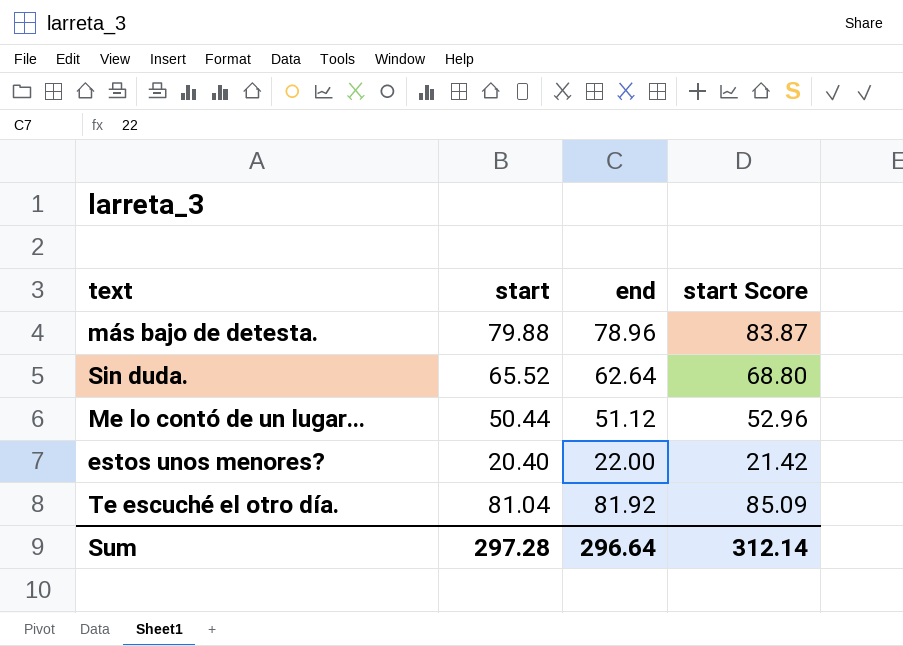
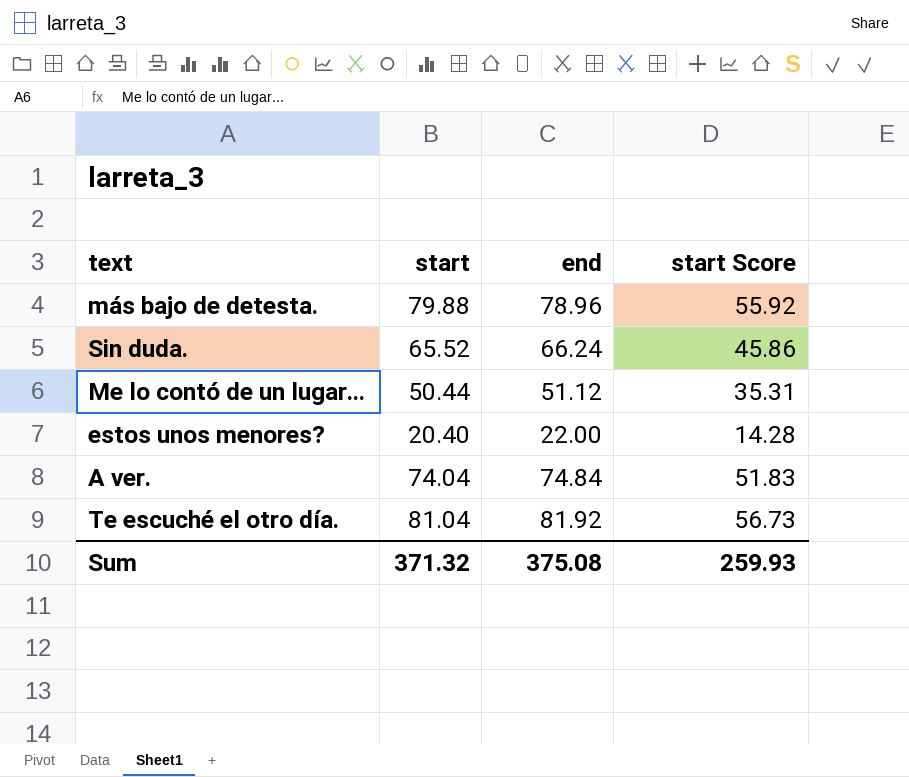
column start Score | formula: [start] * 1.05 -> [start] * 0.7
Sin duda. | end: 62.64 -> 66.24
row A ver.: none -> 74.04 | 74.84 | 51.83
Sum | start: 297.28 -> 371.32
Sum | end: 296.64 -> 375.08
Sum | start Score: 312.14 -> 259.93

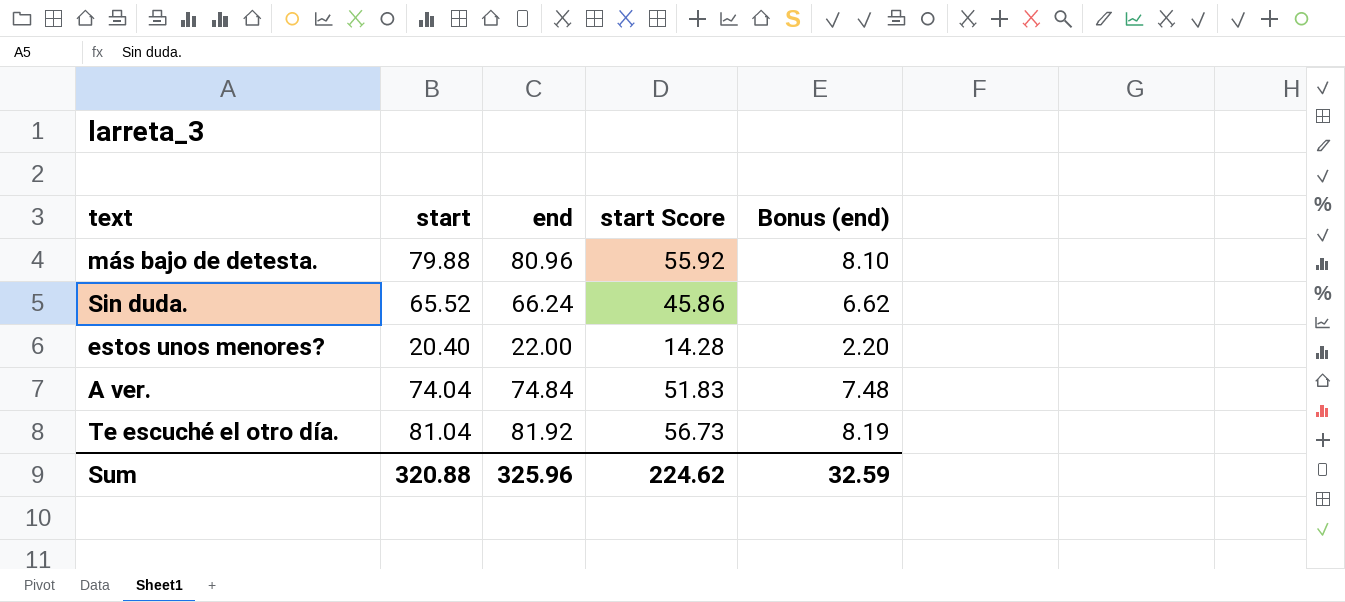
column Bonus (end) | formula: none -> [end] * 0.1
row Me lo contó de un lugar...: 50.44 | 51.12 | 35.31 -> none
más bajo de detesta. | end: 78.96 -> 80.96
Sum | start: 371.32 -> 320.88
Sum | end: 375.08 -> 325.96
Sum | start Score: 259.93 -> 224.62

